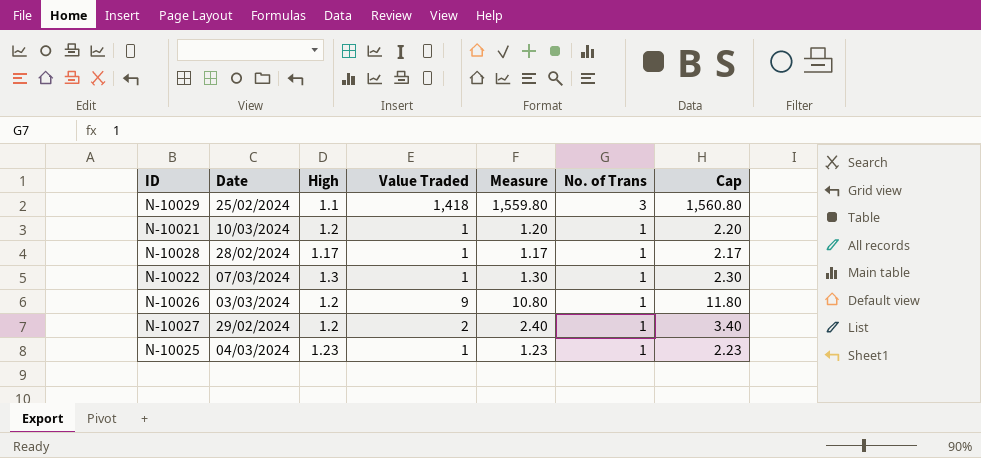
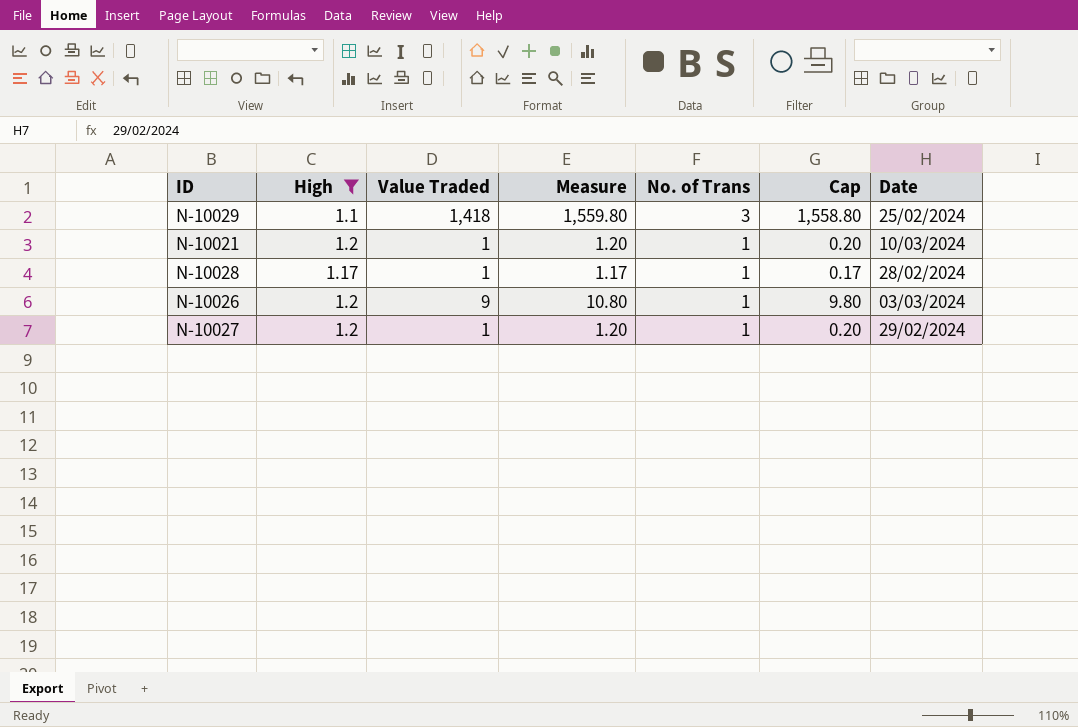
filter: none -> High <= 1.2
column Cap | formula: [Measure] + 1 -> [Measure] - 1
column Date | position: 2 -> 7
N-10027 | Value Traded: 2 -> 1
N-10027 | Measure: 2.40 -> 1.20

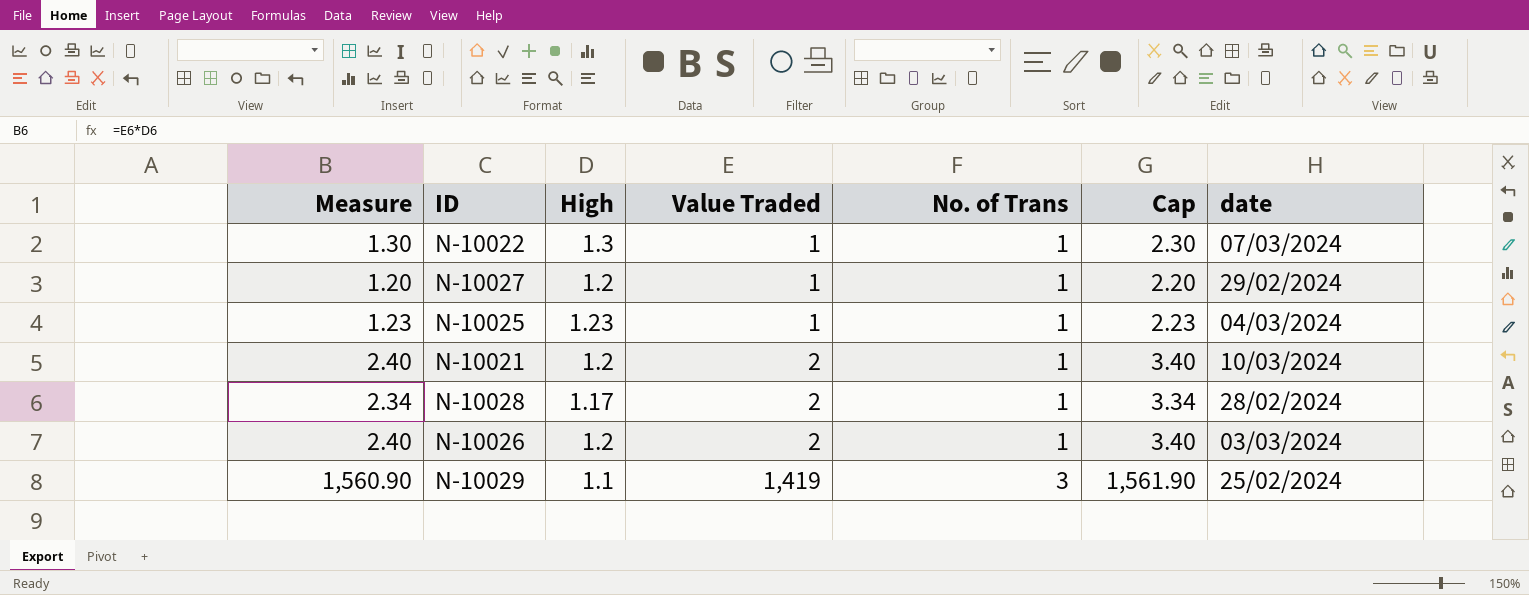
filter: High <= 1.2 -> none
row order: No. of Trans descending -> Value Traded ascending
column Measure | position: 4 -> 1
column Cap | formula: [Measure] - 1 -> [Measure] + 1
column name: Date -> date
N-10021 | Measure: 1.20 -> 2.40
N-10021 | Value Traded: 1 -> 2
N-10028 | Measure: 1.17 -> 2.34
N-10028 | Value Traded: 1 -> 2
N-10026 | Measure: 10.80 -> 2.40
N-10026 | Value Traded: 9 -> 2
N-10029 | Measure: 1,559.80 -> 1,560.90
N-10029 | Value Traded: 1,418 -> 1,419

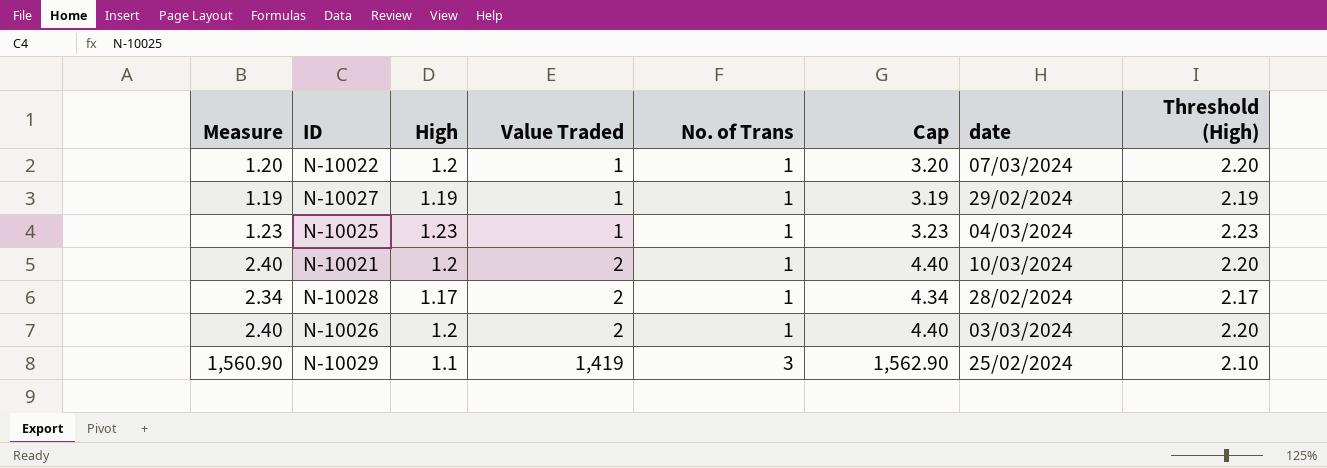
column Cap | formula: [Measure] + 1 -> [Measure] + 2
column Threshold (High) | formula: none -> [High] + 1
N-10022 | Measure: 1.30 -> 1.20
N-10022 | High: 1.3 -> 1.2
N-10027 | Measure: 1.20 -> 1.19
N-10027 | High: 1.2 -> 1.19

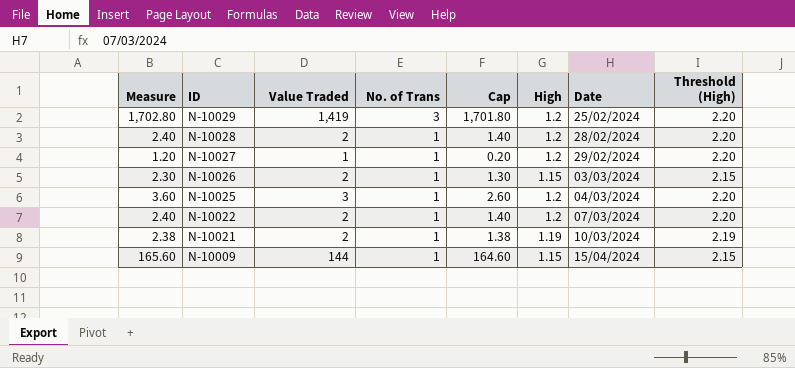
row order: Value Traded ascending -> ID descending
column Cap | formula: [Measure] + 2 -> [Measure] - 1
column High | position: 3 -> 6
column name: date -> Date
N-10029 | Measure: 1,560.90 -> 1,702.80
N-10029 | High: 1.1 -> 1.2
N-10029 | Threshold (High): 2.10 -> 2.20
N-10028 | Measure: 2.34 -> 2.40
N-10028 | High: 1.17 -> 1.2
N-10028 | Threshold (High): 2.17 -> 2.20
N-10027 | Measure: 1.19 -> 1.20
N-10027 | High: 1.19 -> 1.2
N-10027 | Threshold (High): 2.19 -> 2.20
N-10026 | Measure: 2.40 -> 2.30
N-10026 | High: 1.2 -> 1.15
N-10026 | Threshold (High): 2.20 -> 2.15
N-10025 | Measure: 1.23 -> 3.60
N-10025 | Value Traded: 1 -> 3
N-10025 | High: 1.23 -> 1.2
N-10025 | Threshold (High): 2.23 -> 2.20
N-10022 | Measure: 1.20 -> 2.40
N-10022 | Value Traded: 1 -> 2
N-10021 | Measure: 2.40 -> 2.38
N-10021 | High: 1.2 -> 1.19
N-10021 | Threshold (High): 2.20 -> 2.19
row N-10009: none -> 165.60 | 144 | 1 | 164.60 | 1.15 | 15/04/2024 | 2.15

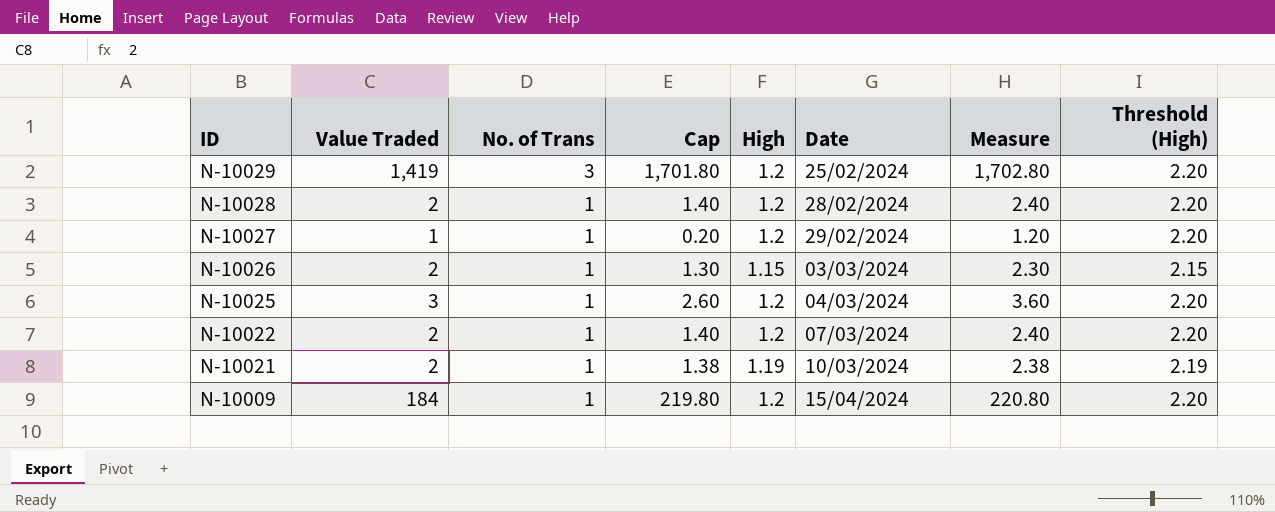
column Measure | position: 1 -> 7
N-10009 | Value Traded: 144 -> 184
N-10009 | Cap: 164.60 -> 219.80
N-10009 | High: 1.15 -> 1.2
N-10009 | Measure: 165.60 -> 220.80
N-10009 | Threshold (High): 2.15 -> 2.20

